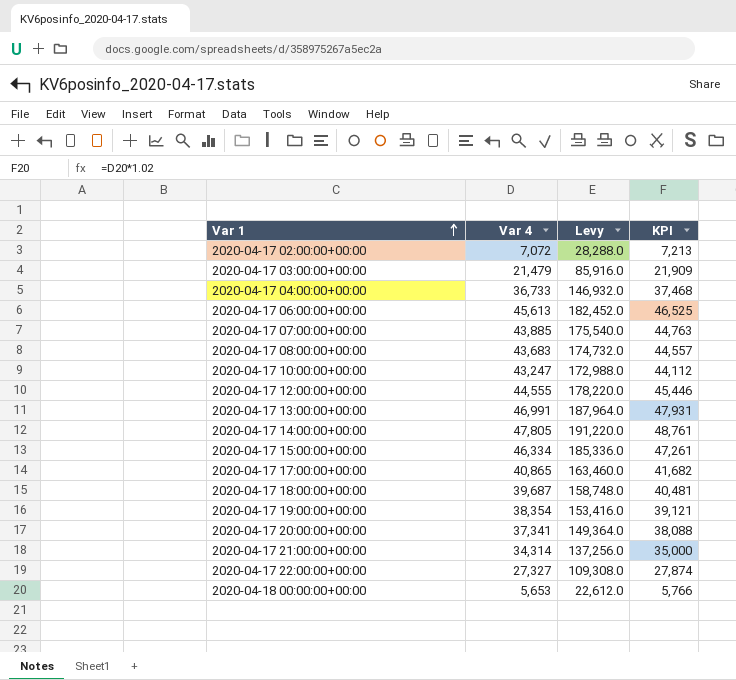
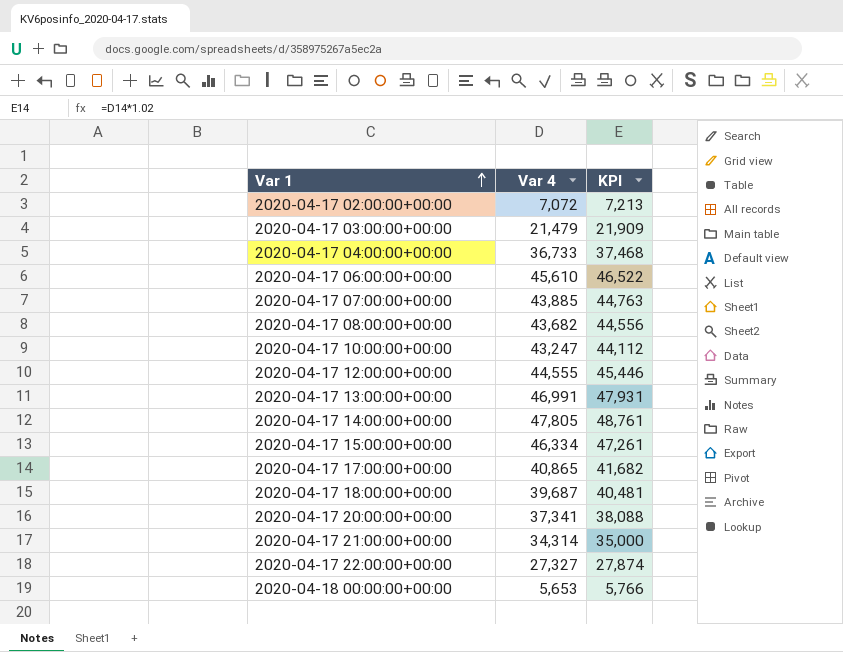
column Levy | formula: [Var 4] * 4 -> none
row 2020-04-17 19:00:00+00:00: 38,354 | 153,416.0 | 39,121 -> none
2020-04-17 06:00:00+00:00 | Var 4: 45,613 -> 45,610
2020-04-17 06:00:00+00:00 | KPI: 46,525 -> 46,522
2020-04-17 08:00:00+00:00 | Var 4: 43,683 -> 43,682
2020-04-17 08:00:00+00:00 | KPI: 44,557 -> 44,556

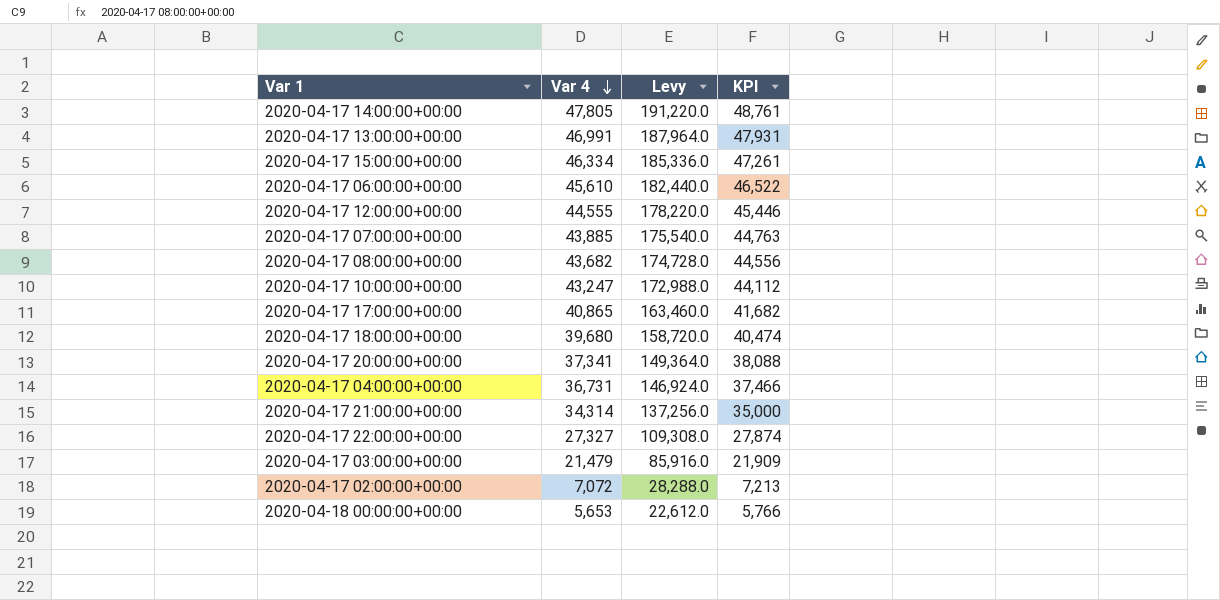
row order: Var 1 ascending -> Var 4 descending
column Levy | formula: none -> [Var 4] * 4
2020-04-17 18:00:00+00:00 | Var 4: 39,687 -> 39,680
2020-04-17 18:00:00+00:00 | KPI: 40,481 -> 40,474
2020-04-17 04:00:00+00:00 | Var 4: 36,733 -> 36,731
2020-04-17 04:00:00+00:00 | KPI: 37,468 -> 37,466

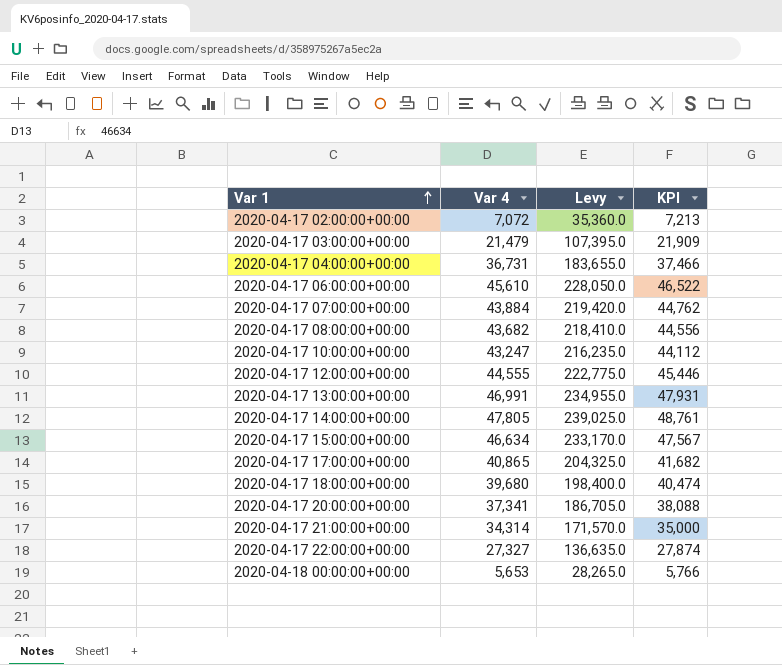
row order: Var 4 descending -> Var 1 ascending
column Levy | formula: [Var 4] * 4 -> [Var 4] * 5
2020-04-17 07:00:00+00:00 | Var 4: 43,885 -> 43,884
2020-04-17 07:00:00+00:00 | KPI: 44,763 -> 44,762
2020-04-17 15:00:00+00:00 | Var 4: 46,334 -> 46,634
2020-04-17 15:00:00+00:00 | KPI: 47,261 -> 47,567

